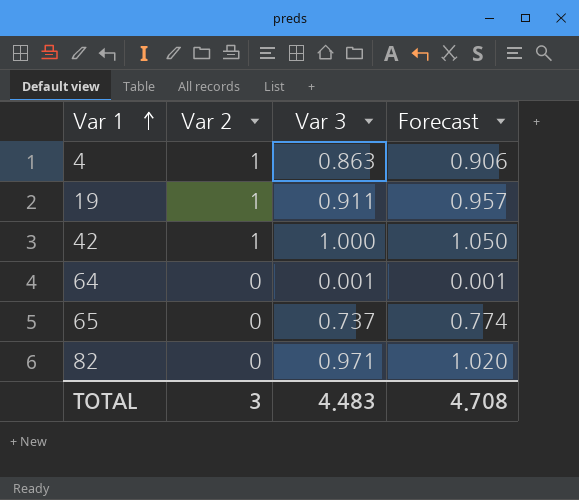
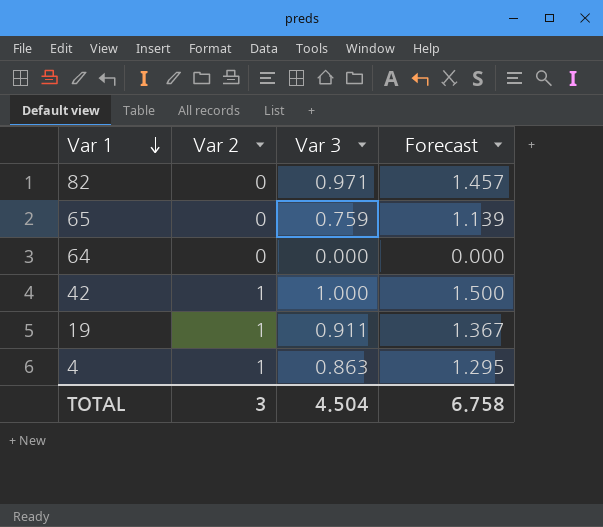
row order: Var 1 ascending -> Var 1 descending
column Forecast | formula: [Var 3] * 1.05 -> [Var 3] * 1.5
65 | Var 3: 0.737 -> 0.759
64 | Var 3: 0.001 -> 0.000
TOTAL | Var 3: 4.483 -> 4.504
TOTAL | Forecast: 4.708 -> 6.758

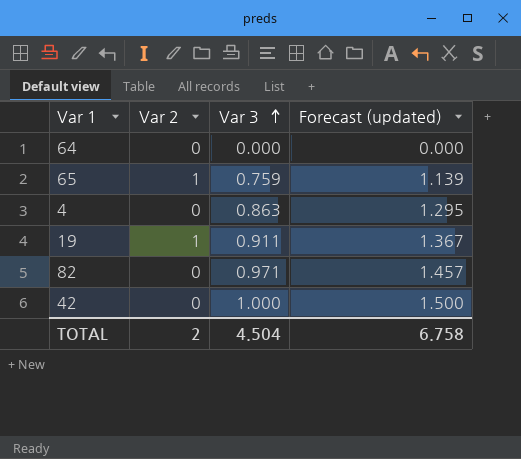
row order: Var 1 descending -> Var 3 ascending
column name: Forecast -> Forecast (updated)
65 | Var 2: 0 -> 1
4 | Var 2: 1 -> 0
42 | Var 2: 1 -> 0
TOTAL | Var 2: 3 -> 2

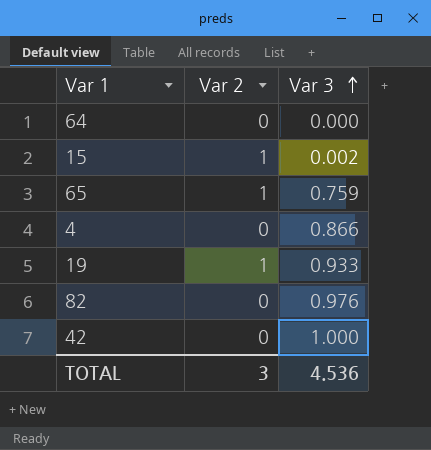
column Forecast (updated) | formula: [Var 3] * 1.5 -> none
row 15: none -> 1 | 0.002
4 | Var 3: 0.863 -> 0.866
19 | Var 3: 0.911 -> 0.933
82 | Var 3: 0.971 -> 0.976
TOTAL | Var 2: 2 -> 3
TOTAL | Var 3: 4.504 -> 4.536

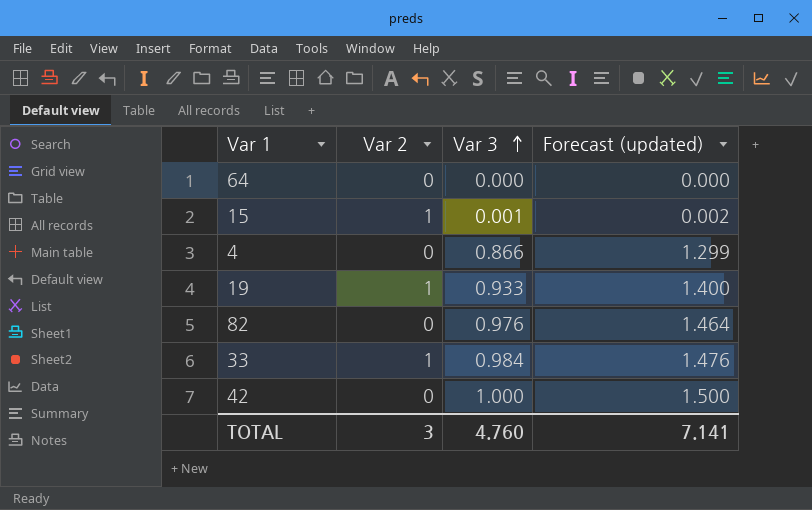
column Forecast (updated) | formula: none -> [Var 3] * 1.5
row 65: 1 | 0.759 -> none
15 | Var 3: 0.002 -> 0.001
row 33: none -> 1 | 0.984 | 1.476
TOTAL | Var 3: 4.536 -> 4.760

